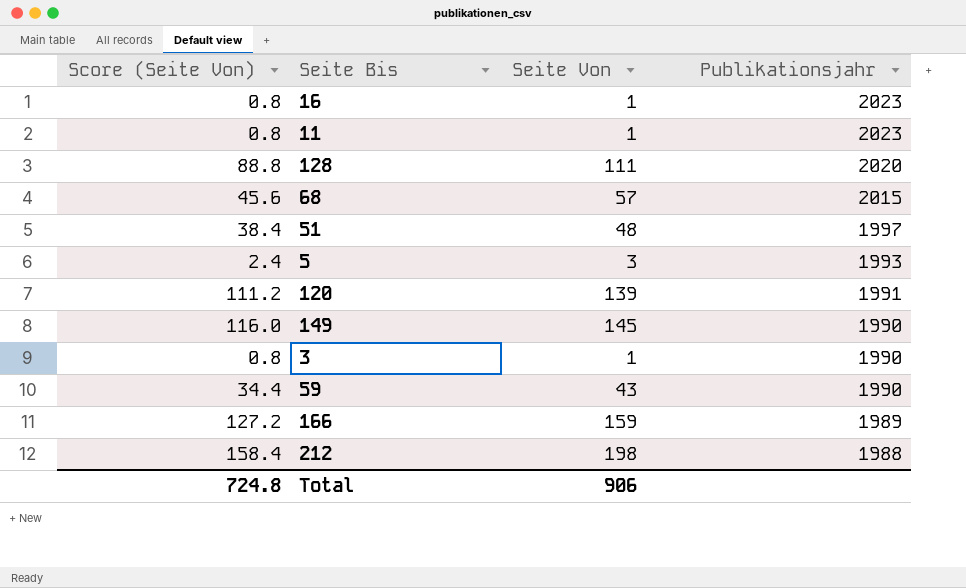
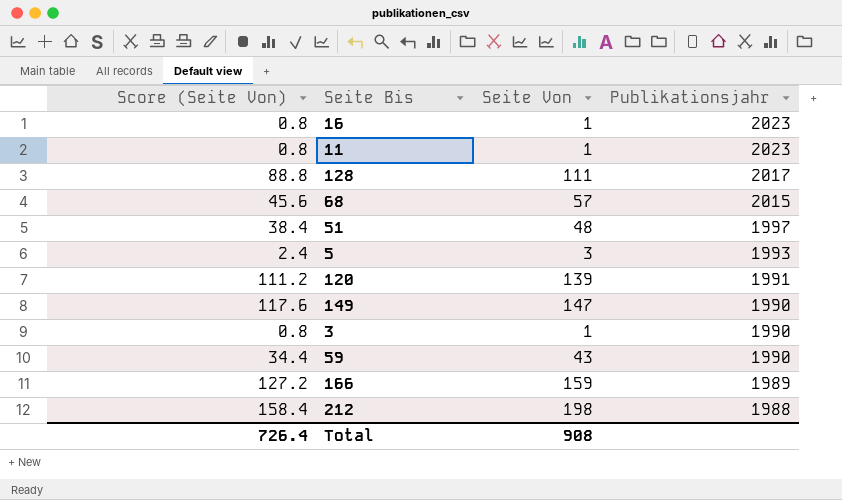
128 | Publikationsjahr: 2020 -> 2017
149 | Score (Seite Von): 116.0 -> 117.6
149 | Seite Von: 145 -> 147
Total | Score (Seite Von): 724.8 -> 726.4
Total | Seite Von: 906 -> 908

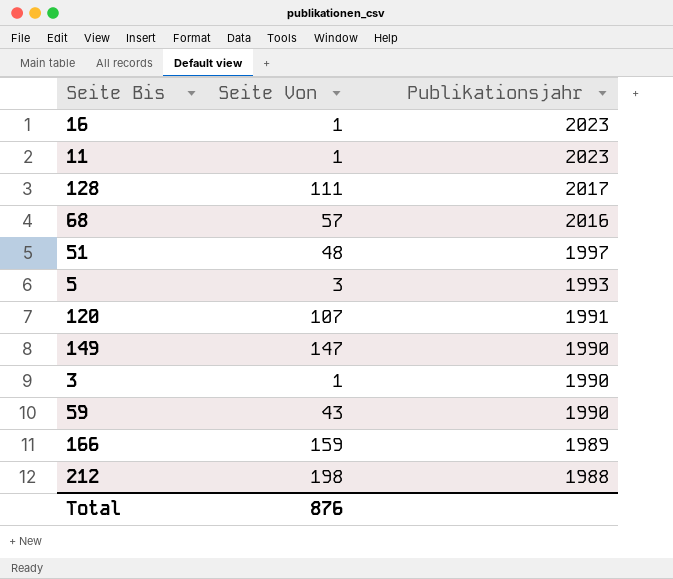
column Score (Seite Von) | formula: [Seite Von] * 0.8 -> none
68 | Publikationsjahr: 2015 -> 2016
120 | Seite Von: 139 -> 107
Total | Seite Von: 908 -> 876

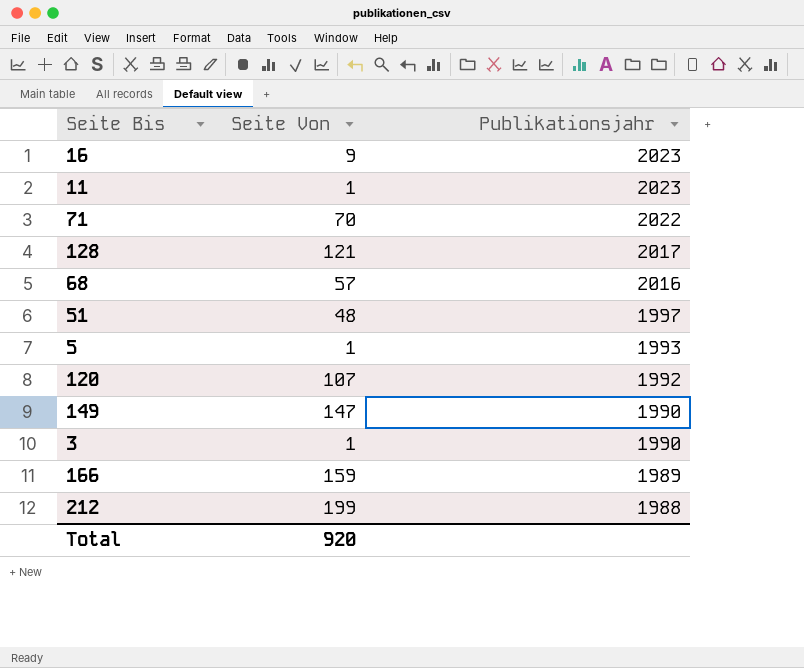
row 59: 43 | 1990 -> none
16 | Seite Von: 1 -> 9
row 71: none -> 70 | 2022
128 | Seite Von: 111 -> 121
5 | Seite Von: 3 -> 1
120 | Publikationsjahr: 1991 -> 1992
212 | Seite Von: 198 -> 199
Total | Seite Von: 876 -> 920

